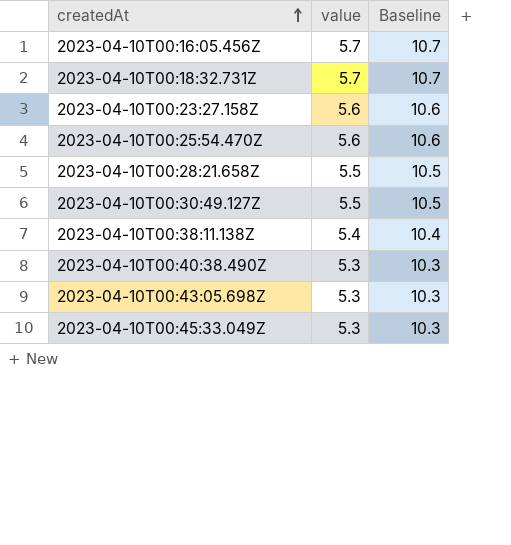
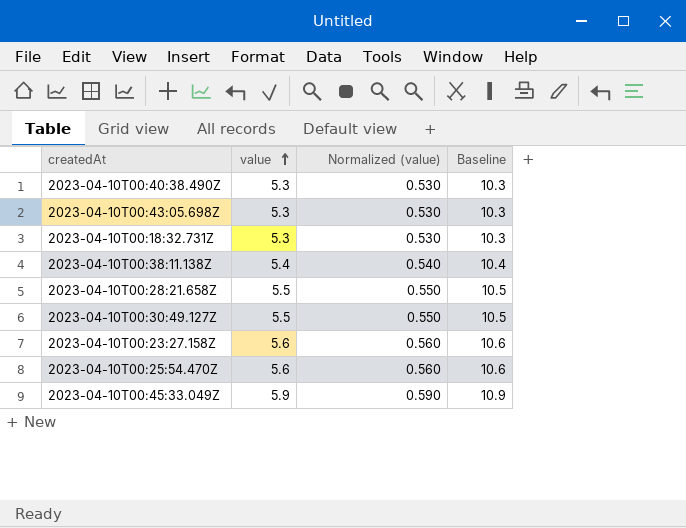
row order: createdAt ascending -> value ascending
column Normalized (value) | formula: none -> [value] * 0.1
row 2023-04-10T00:16:05.456Z: 5.7 | 10.7 -> none
2023-04-10T00:18:32.731Z | value: 5.7 -> 5.3
2023-04-10T00:18:32.731Z | Baseline: 10.7 -> 10.3
2023-04-10T00:45:33.049Z | value: 5.3 -> 5.9
2023-04-10T00:45:33.049Z | Baseline: 10.3 -> 10.9

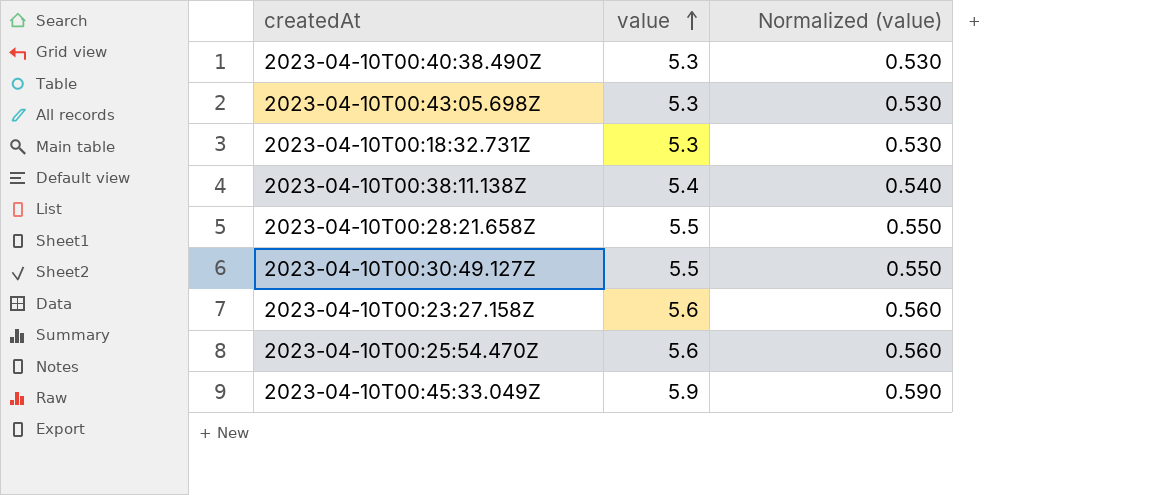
column Baseline | formula: [value] + 5 -> none

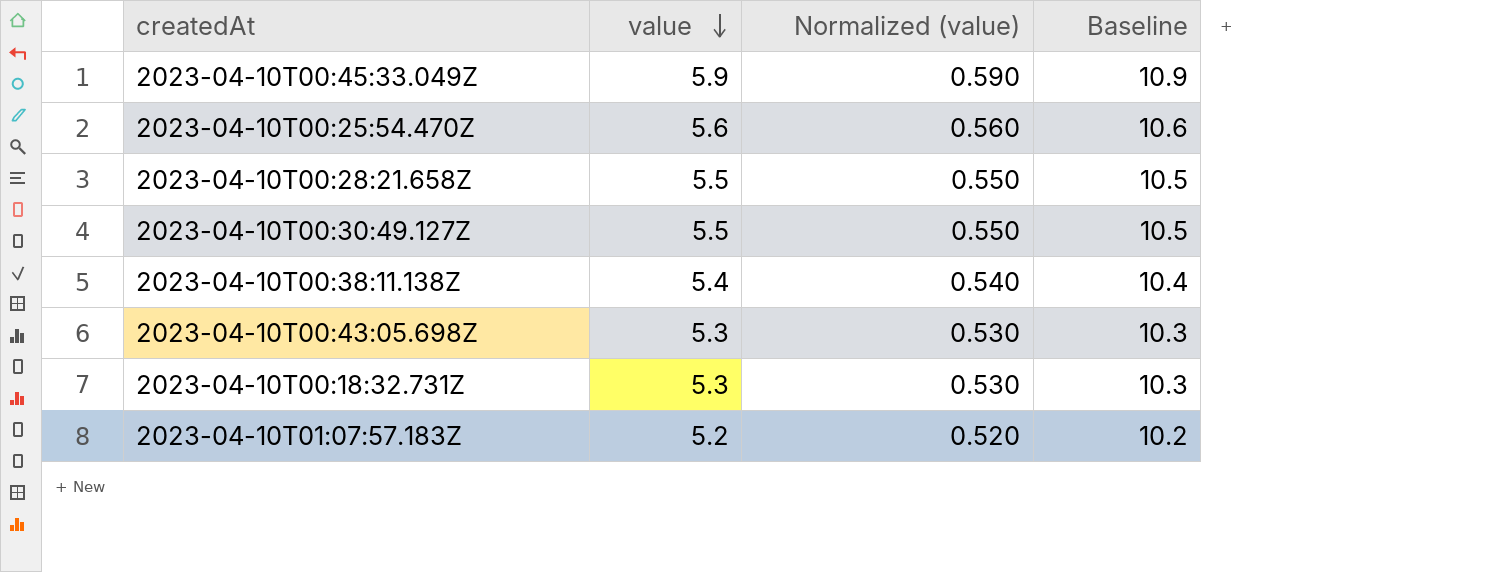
row order: value ascending -> value descending
column Baseline | formula: none -> [value] + 5
row 2023-04-10T00:40:38.490Z: 5.3 | 0.530 -> none
row 2023-04-10T00:23:27.158Z: 5.6 | 0.560 -> none
row 2023-04-10T01:07:57.183Z: none -> 5.2 | 0.520 | 10.2

